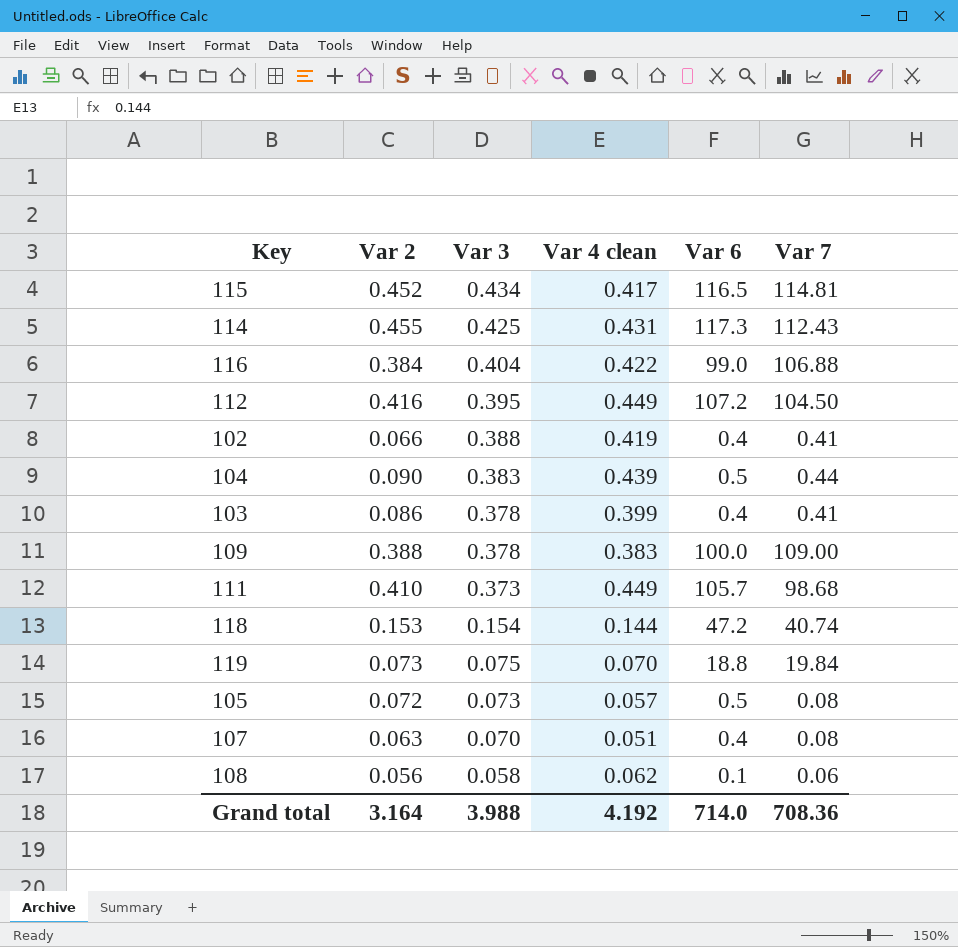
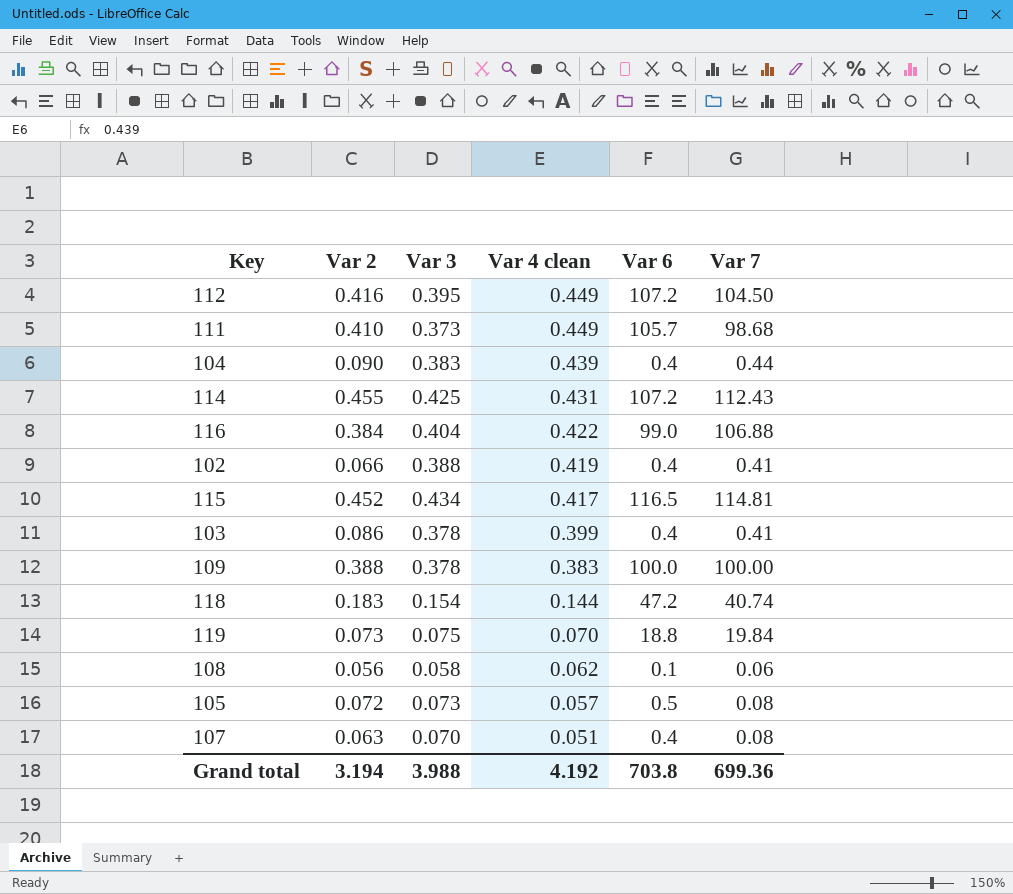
row order: Var 3 descending -> Var 4 clean descending
104 | Var 6: 0.5 -> 0.4
114 | Var 6: 117.3 -> 107.2
109 | Var 7: 109.00 -> 100.00
118 | Var 2: 0.153 -> 0.183
Grand total | Var 2: 3.164 -> 3.194
Grand total | Var 6: 714.0 -> 703.8
Grand total | Var 7: 708.36 -> 699.36

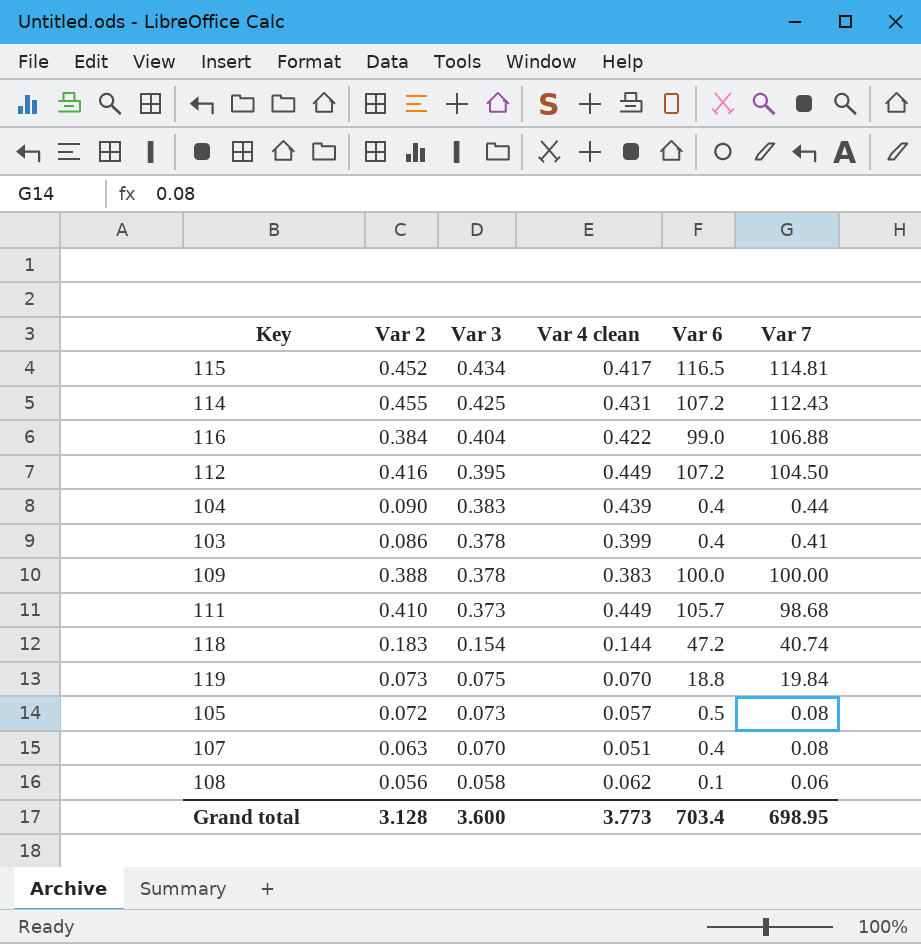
row order: Var 4 clean descending -> Var 3 descending
row 102: 0.066 | 0.388 | 0.419 | 0.4 | 0.41 -> none
Grand total | Var 2: 3.194 -> 3.128
Grand total | Var 3: 3.988 -> 3.600
Grand total | Var 4 clean: 4.192 -> 3.773
Grand total | Var 6: 703.8 -> 703.4
Grand total | Var 7: 699.36 -> 698.95

